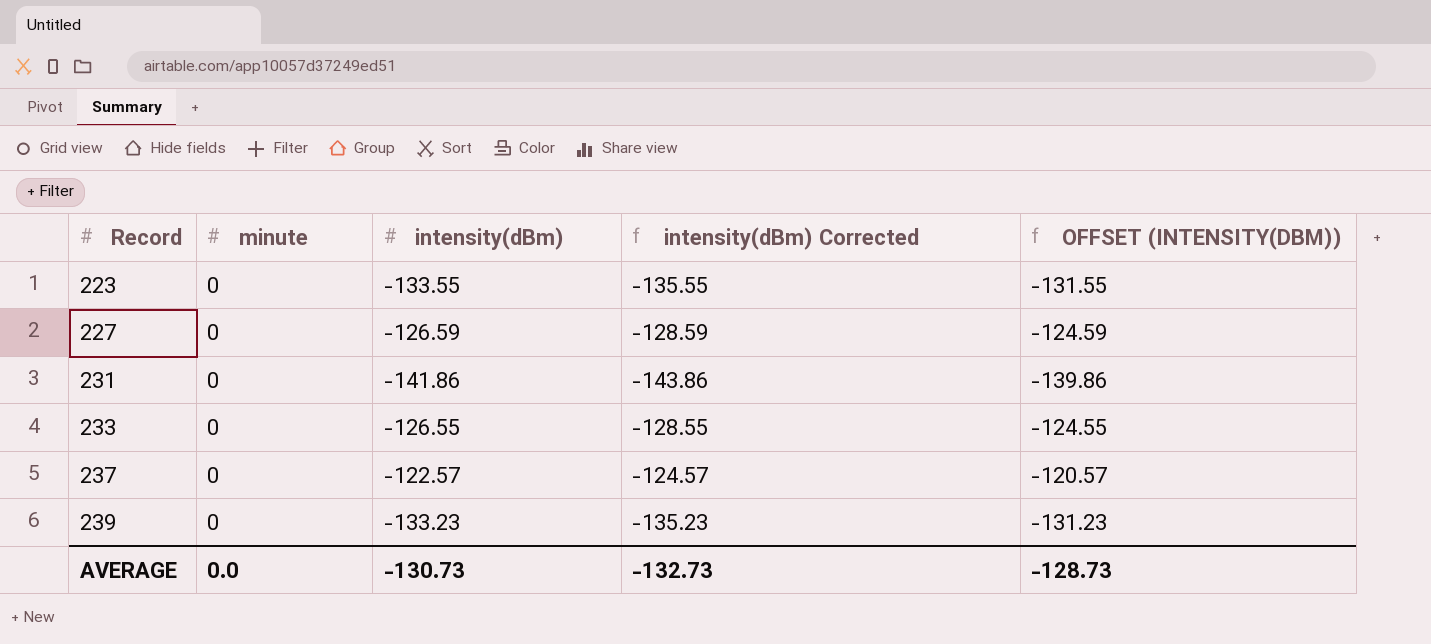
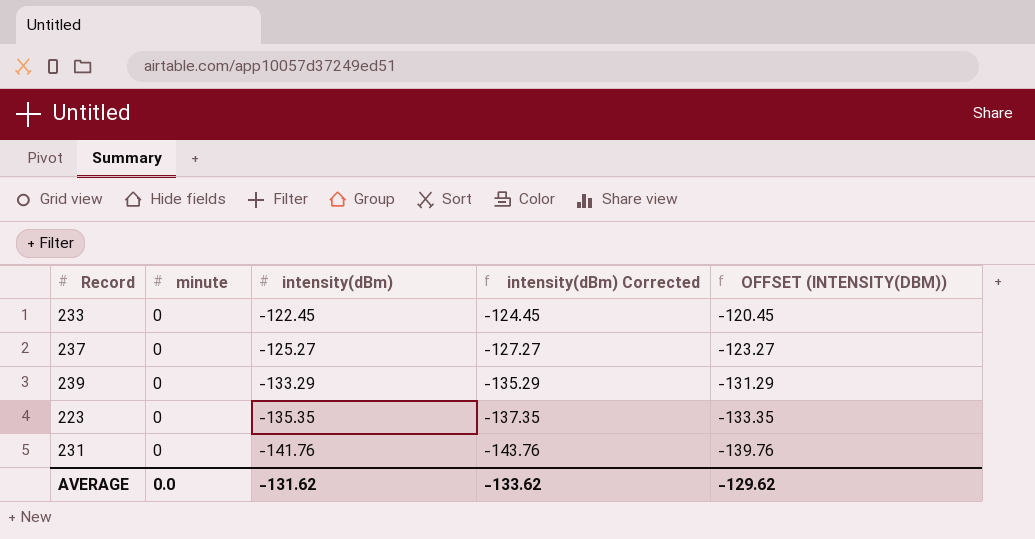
row order: Record ascending -> intensity(dBm) descending
row 227: 0 | -126.59 | -128.59 | -124.59 -> none
233 | intensity(dBm): -126.55 -> -122.45
233 | intensity(dBm) Corrected: -128.55 -> -124.45
233 | OFFSET (INTENSITY(DBM)): -124.55 -> -120.45
237 | intensity(dBm): -122.57 -> -125.27
237 | intensity(dBm) Corrected: -124.57 -> -127.27
237 | OFFSET (INTENSITY(DBM)): -120.57 -> -123.27
239 | intensity(dBm): -133.23 -> -133.29
239 | intensity(dBm) Corrected: -135.23 -> -135.29
239 | OFFSET (INTENSITY(DBM)): -131.23 -> -131.29
223 | intensity(dBm): -133.55 -> -135.35
223 | intensity(dBm) Corrected: -135.55 -> -137.35
223 | OFFSET (INTENSITY(DBM)): -131.55 -> -133.35
231 | intensity(dBm): -141.86 -> -141.76
231 | intensity(dBm) Corrected: -143.86 -> -143.76
231 | OFFSET (INTENSITY(DBM)): -139.86 -> -139.76
AVERAGE | intensity(dBm): -130.73 -> -131.62
AVERAGE | intensity(dBm) Corrected: -132.73 -> -133.62
AVERAGE | OFFSET (INTENSITY(DBM)): -128.73 -> -129.62

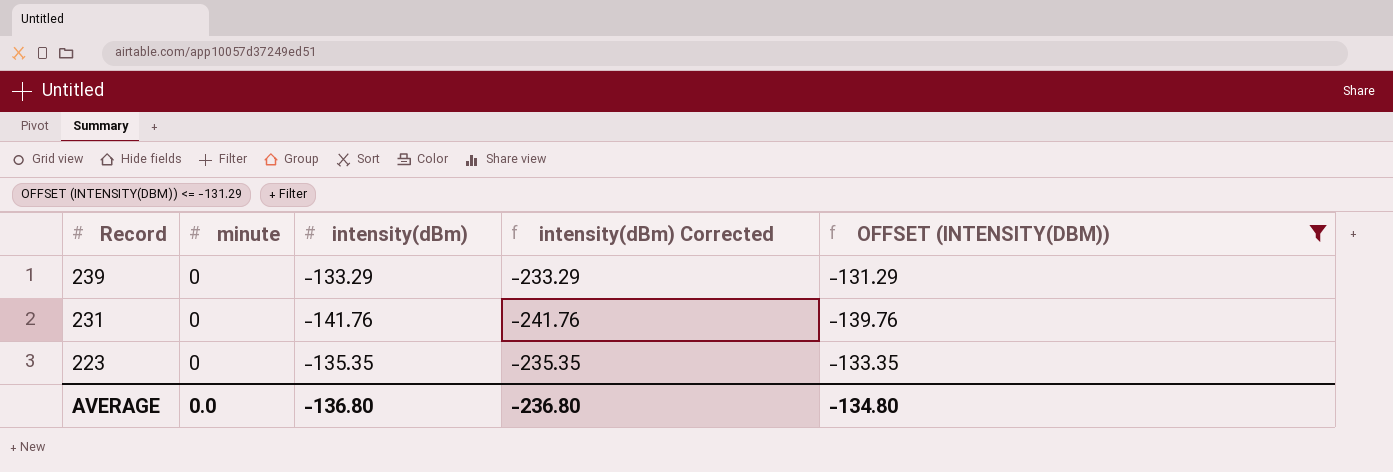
filter: none -> OFFSET (INTENSITY(DBM)) <= -131.29
row order: intensity(dBm) descending -> Record descending
column intensity(dBm) Corrected | formula: [intensity(dBm)] - 2 -> [intensity(dBm)] - 100
AVERAGE | intensity(dBm): -131.62 -> -136.80
AVERAGE | intensity(dBm) Corrected: -133.62 -> -236.80
AVERAGE | OFFSET (INTENSITY(DBM)): -129.62 -> -134.80

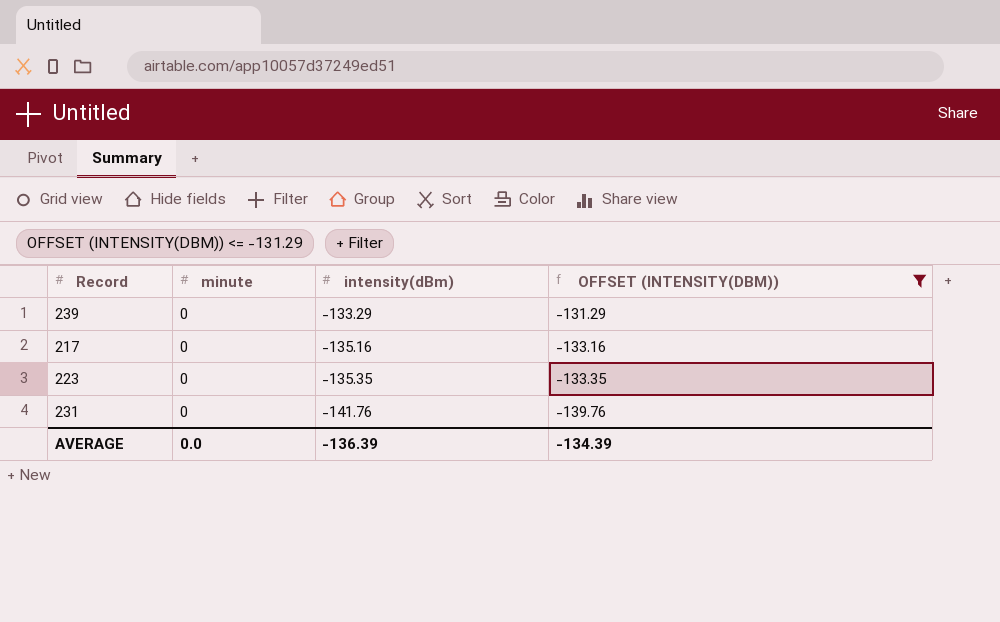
row order: Record descending -> intensity(dBm) descending
column intensity(dBm) Corrected | formula: [intensity(dBm)] - 100 -> none
row 217: none -> 0 | -135.16 | -133.16
AVERAGE | intensity(dBm): -136.80 -> -136.39
AVERAGE | OFFSET (INTENSITY(DBM)): -134.80 -> -134.39

